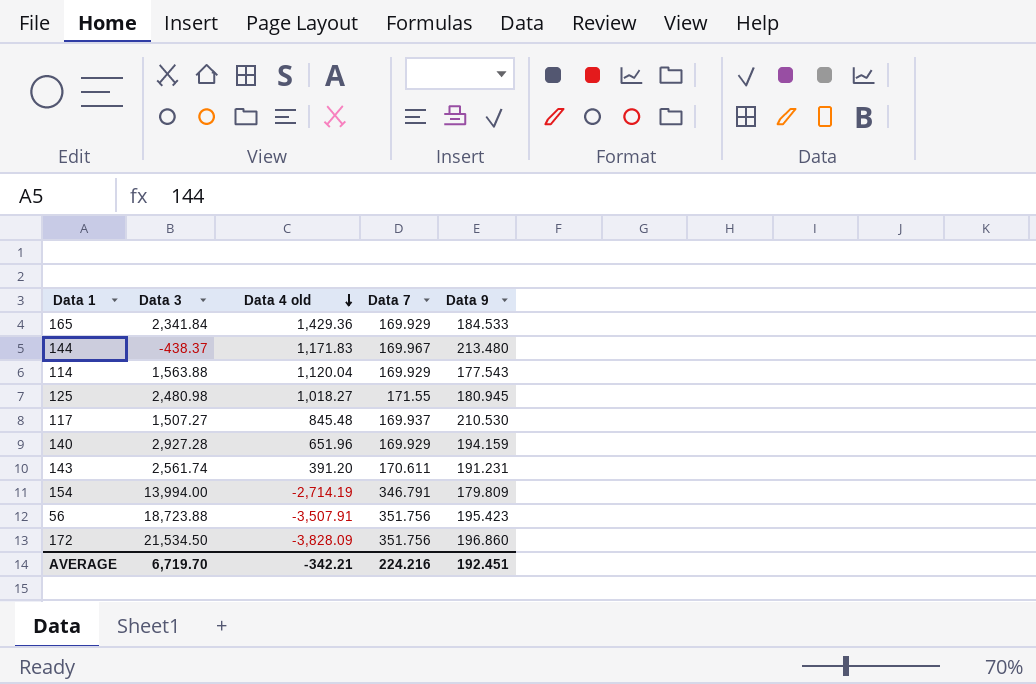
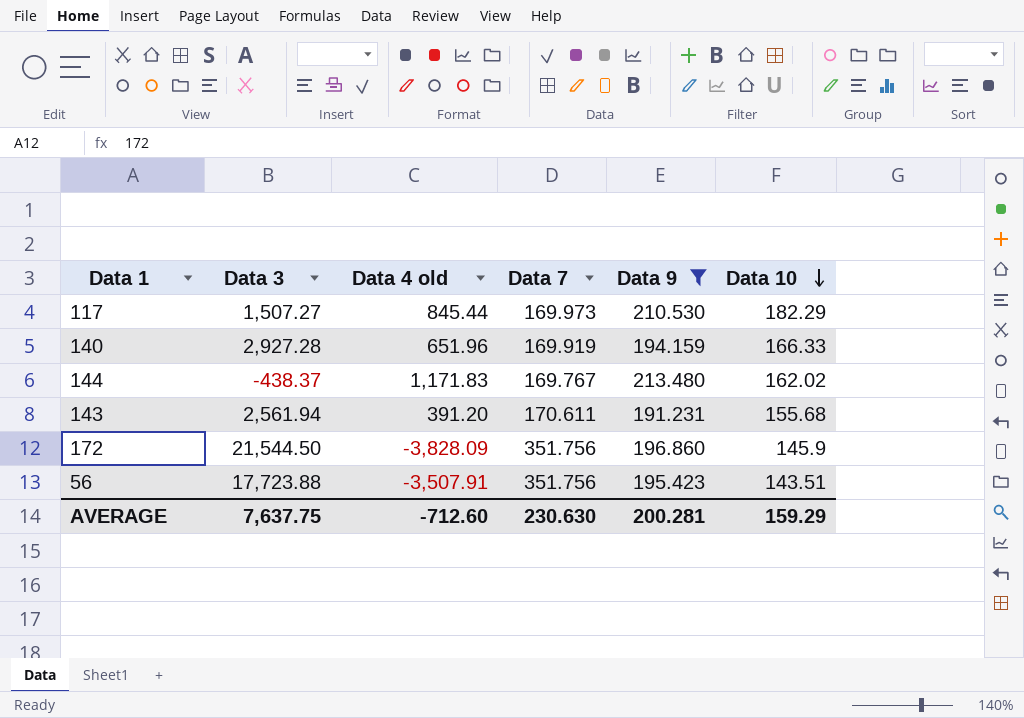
filter: none -> Data 9 >= 191.231
row order: Data 4 old descending -> Data 10 descending
column Data 10 | position: none -> 6
117 | Data 4 old: 845.48 -> 845.44
117 | Data 7: 169.937 -> 169.973
140 | Data 7: 169.929 -> 169.919
144 | Data 7: 169.967 -> 169.767
143 | Data 3: 2,561.74 -> 2,561.94
172 | Data 3: 21,534.50 -> 21,544.50
56 | Data 3: 18,723.88 -> 17,723.88
AVERAGE | Data 3: 6,719.70 -> 7,637.75
AVERAGE | Data 4 old: -342.21 -> -712.60
AVERAGE | Data 7: 224.216 -> 230.630
AVERAGE | Data 9: 192.451 -> 200.281

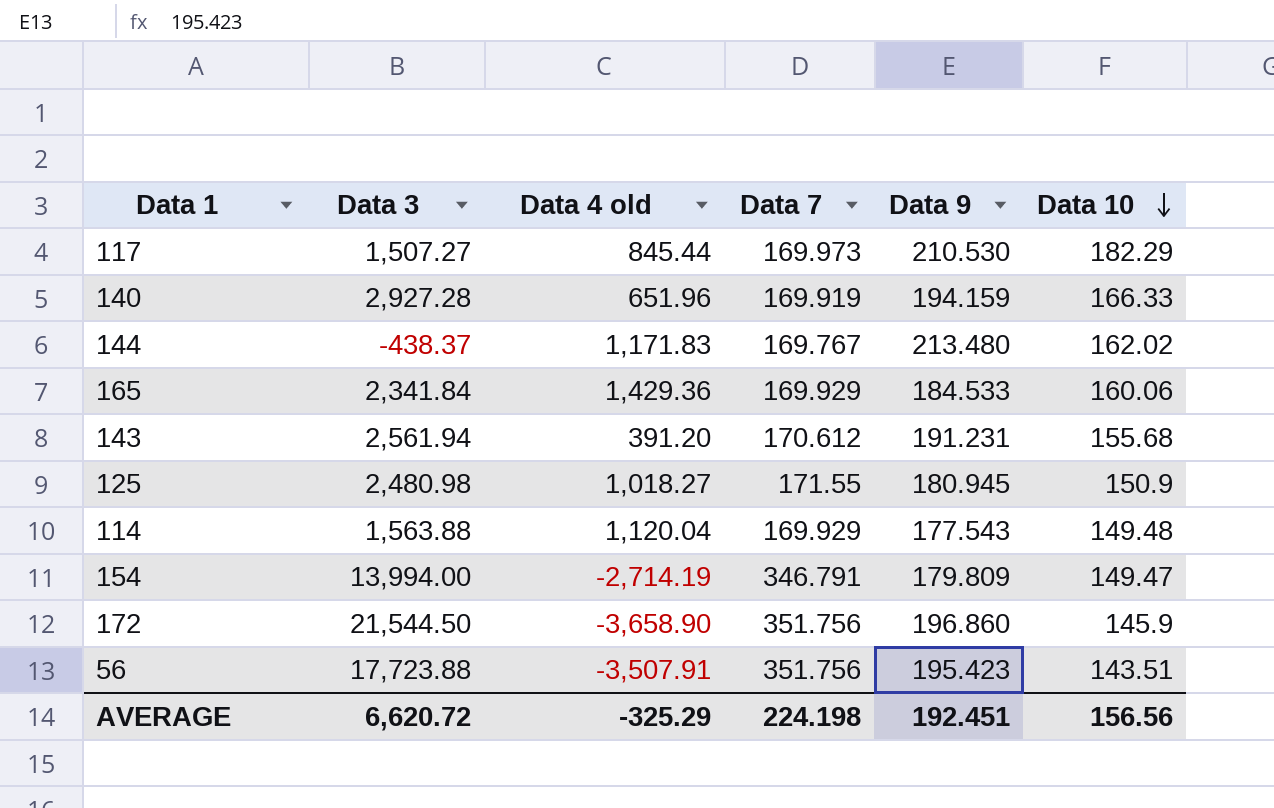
filter: Data 9 >= 191.231 -> none
143 | Data 7: 170.611 -> 170.612
172 | Data 4 old: -3,828.09 -> -3,658.90
AVERAGE | Data 3: 7,637.75 -> 6,620.72
AVERAGE | Data 4 old: -712.60 -> -325.29
AVERAGE | Data 7: 230.630 -> 224.198
AVERAGE | Data 9: 200.281 -> 192.451
AVERAGE | Data 10: 159.29 -> 156.56

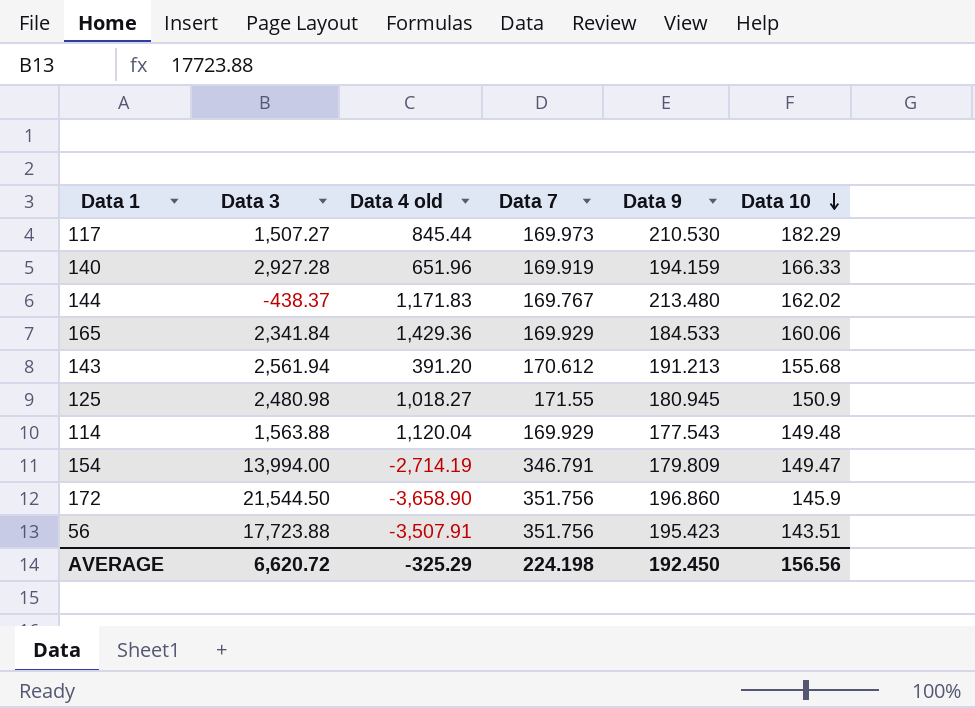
143 | Data 9: 191.231 -> 191.213
AVERAGE | Data 9: 192.451 -> 192.450

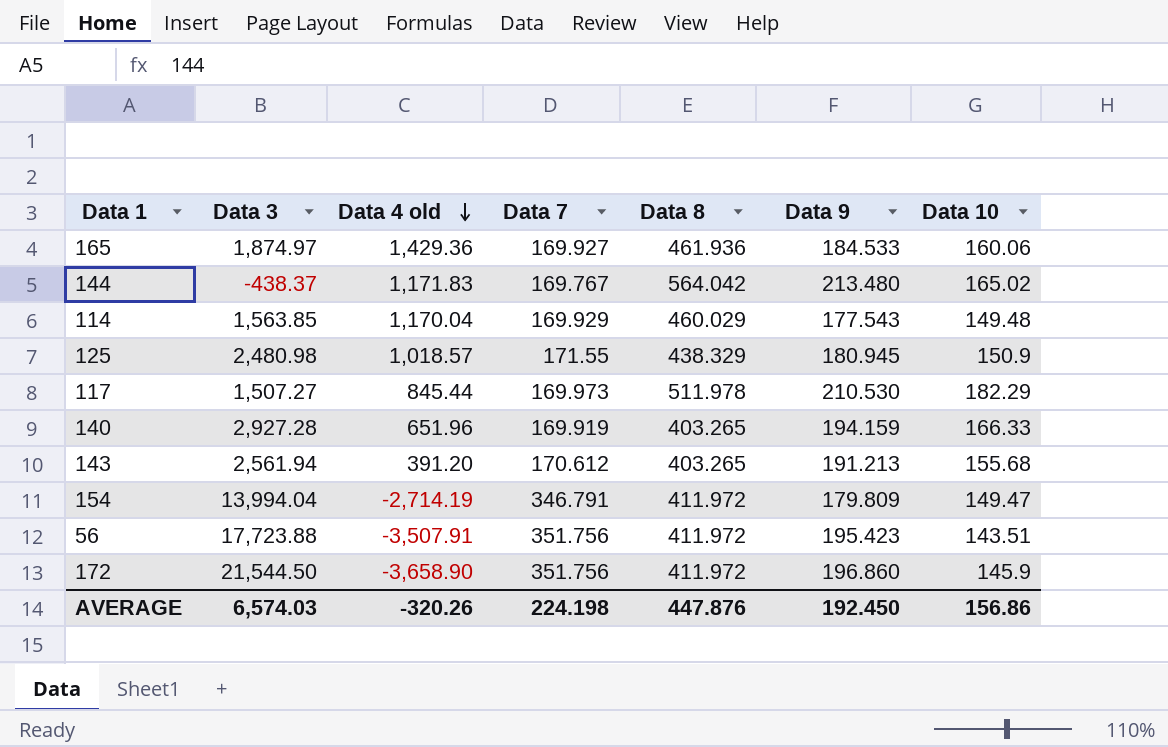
row order: Data 10 descending -> Data 4 old descending
column Data 8 | position: none -> 5
165 | Data 3: 2,341.84 -> 1,874.97
165 | Data 7: 169.929 -> 169.927
144 | Data 10: 162.02 -> 165.02
114 | Data 3: 1,563.88 -> 1,563.85
114 | Data 4 old: 1,120.04 -> 1,170.04
125 | Data 4 old: 1,018.27 -> 1,018.57
154 | Data 3: 13,994.00 -> 13,994.04
AVERAGE | Data 3: 6,620.72 -> 6,574.03
AVERAGE | Data 4 old: -325.29 -> -320.26
AVERAGE | Data 10: 156.56 -> 156.86

